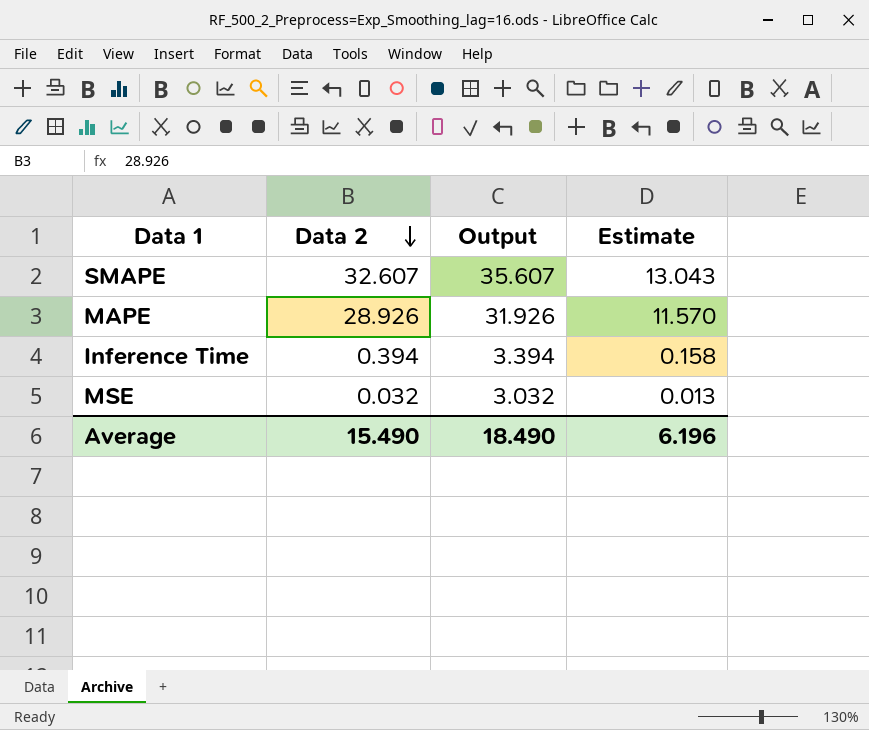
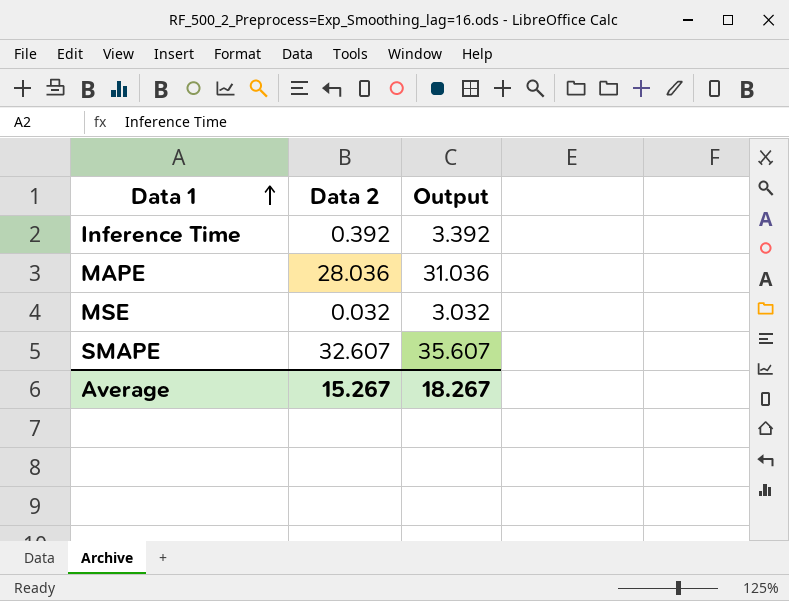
row order: Data 2 descending -> Data 1 ascending
column Estimate | formula: [Data 2] * 0.4 -> none
Inference Time | Data 2: 0.394 -> 0.392
Inference Time | Output: 3.394 -> 3.392
MAPE | Data 2: 28.926 -> 28.036
MAPE | Output: 31.926 -> 31.036
Average | Data 2: 15.490 -> 15.267
Average | Output: 18.490 -> 18.267

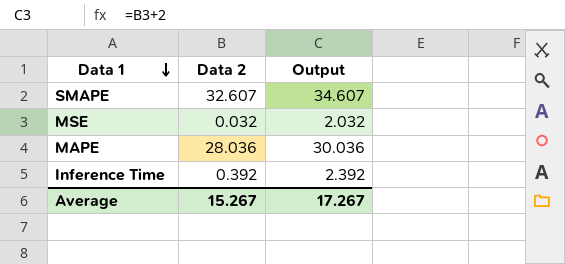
row order: Data 1 ascending -> Data 1 descending
column Output | formula: [Data 2] + 3 -> [Data 2] + 2
Average | Output: 18.267 -> 17.267

